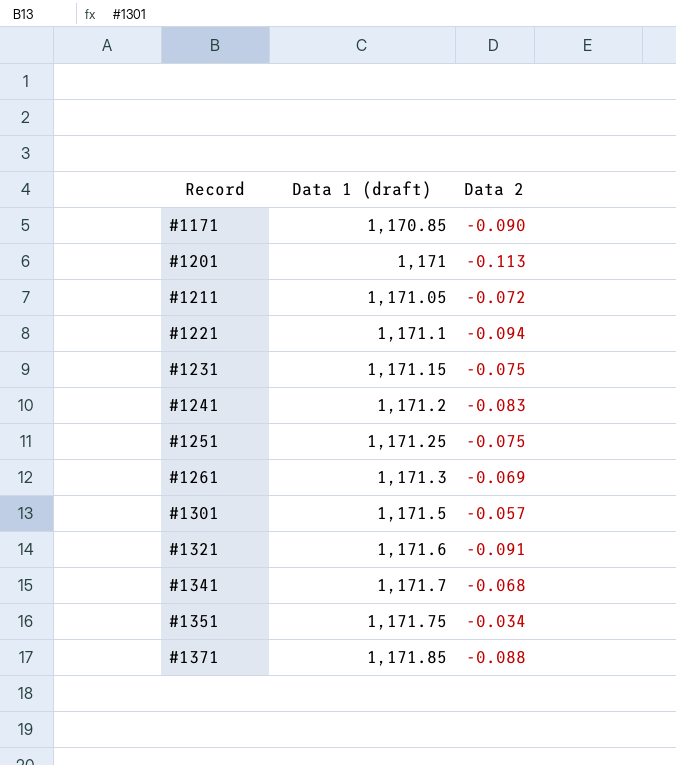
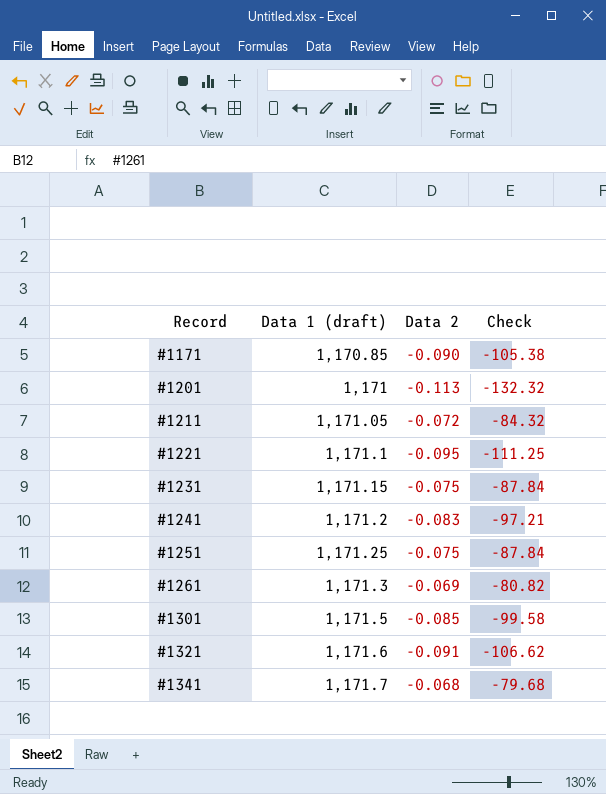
column Check | formula: none -> [Data 1 (draft)] * [Data 2]
row #1351: 1,171.75 | -0.034 -> none
row #1371: 1,171.85 | -0.088 -> none
#1221 | Data 2: -0.094 -> -0.095
#1301 | Data 2: -0.057 -> -0.085

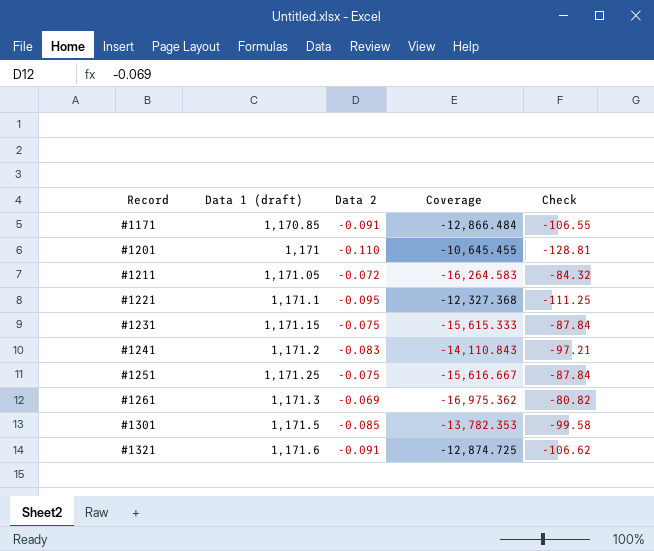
column Coverage | formula: none -> [Data 1 (draft)] / [Data 2]
row #1341: 1,171.7 | -0.068 | -79.68 -> none
#1171 | Data 2: -0.090 -> -0.091
#1171 | Check: -105.38 -> -106.55
#1201 | Data 2: -0.113 -> -0.110
#1201 | Check: -132.32 -> -128.81

